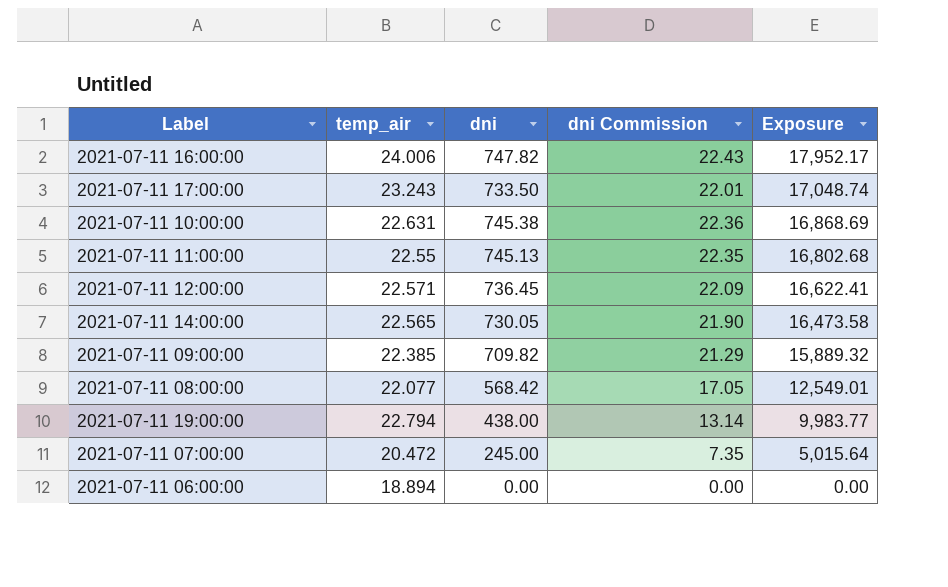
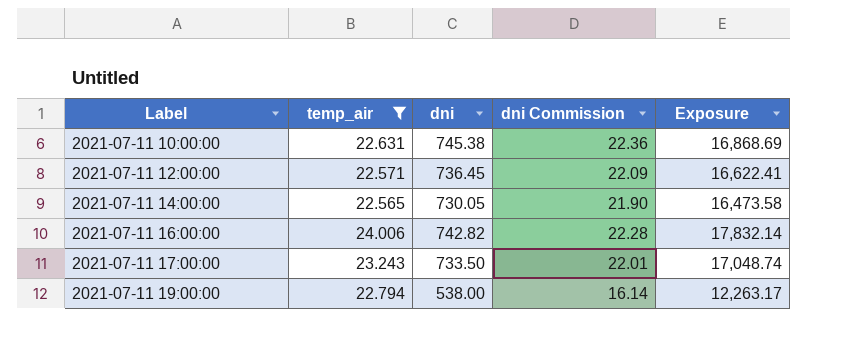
filter: none -> temp_air >= 22.565
row order: Exposure descending -> Label ascending
2021-07-11 16:00:00 | dni: 747.82 -> 742.82
2021-07-11 16:00:00 | dni Commission: 22.43 -> 22.28
2021-07-11 16:00:00 | Exposure: 17,952.17 -> 17,832.14
2021-07-11 19:00:00 | dni: 438.00 -> 538.00
2021-07-11 19:00:00 | dni Commission: 13.14 -> 16.14
2021-07-11 19:00:00 | Exposure: 9,983.77 -> 12,263.17

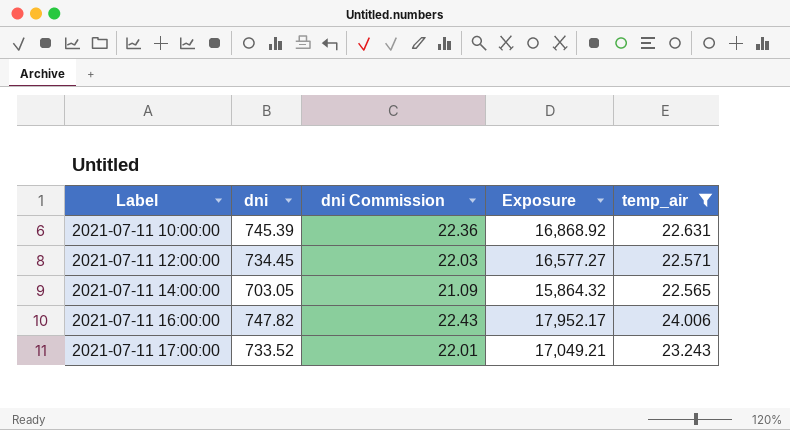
column temp_air | position: 2 -> 5
row 2021-07-11 19:00:00: 22.794 | 538.00 | 16.14 | 12,263.17 -> none
2021-07-11 10:00:00 | dni: 745.38 -> 745.39
2021-07-11 10:00:00 | Exposure: 16,868.69 -> 16,868.92
2021-07-11 12:00:00 | dni: 736.45 -> 734.45
2021-07-11 12:00:00 | dni Commission: 22.09 -> 22.03
2021-07-11 12:00:00 | Exposure: 16,622.41 -> 16,577.27
2021-07-11 14:00:00 | dni: 730.05 -> 703.05
2021-07-11 14:00:00 | dni Commission: 21.90 -> 21.09
2021-07-11 14:00:00 | Exposure: 16,473.58 -> 15,864.32
2021-07-11 16:00:00 | dni: 742.82 -> 747.82
2021-07-11 16:00:00 | dni Commission: 22.28 -> 22.43
2021-07-11 16:00:00 | Exposure: 17,832.14 -> 17,952.17
2021-07-11 17:00:00 | dni: 733.50 -> 733.52
2021-07-11 17:00:00 | Exposure: 17,048.74 -> 17,049.21

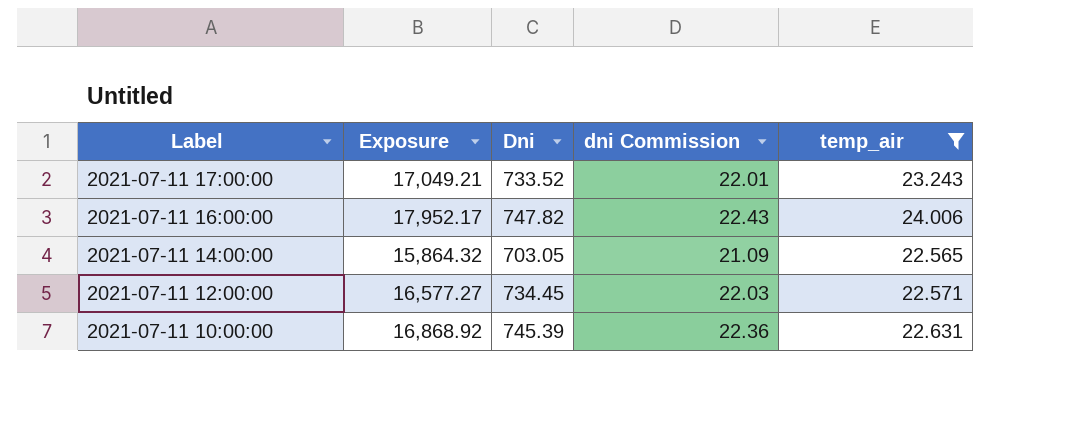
row order: Label ascending -> Label descending
column Exposure | position: 4 -> 2
column name: dni -> Dni

